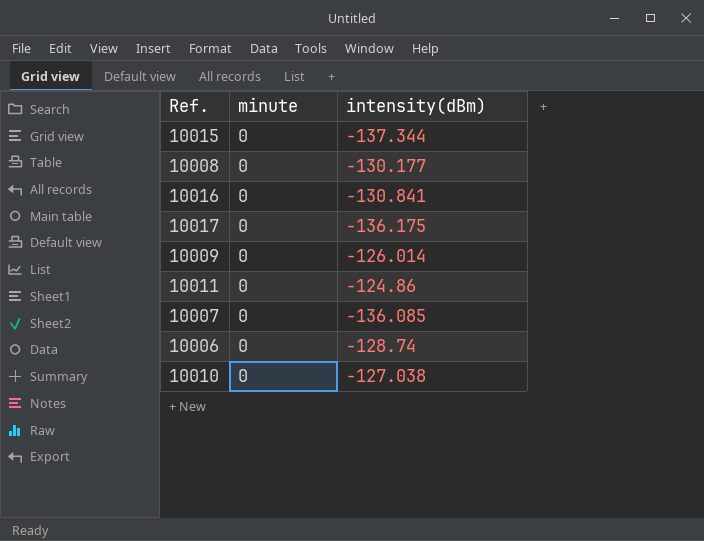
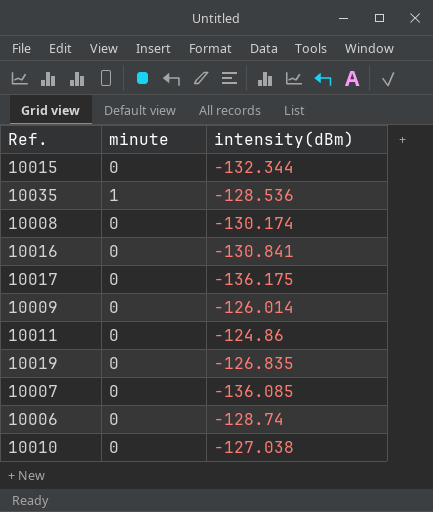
10015 | intensity(dBm): -137.344 -> -132.344
row 10035: none -> 1 | -128.536
10008 | intensity(dBm): -130.177 -> -130.174
row 10019: none -> 0 | -126.835

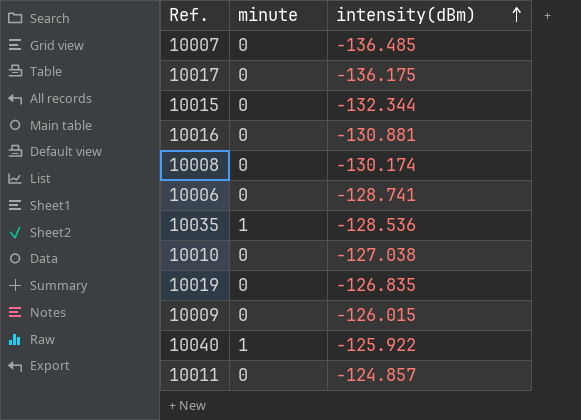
row order: none -> intensity(dBm) ascending
10007 | intensity(dBm): -136.085 -> -136.485
10016 | intensity(dBm): -130.841 -> -130.881
10006 | intensity(dBm): -128.74 -> -128.741
10009 | intensity(dBm): -126.014 -> -126.015
row 10040: none -> 1 | -125.922
10011 | intensity(dBm): -124.86 -> -124.857

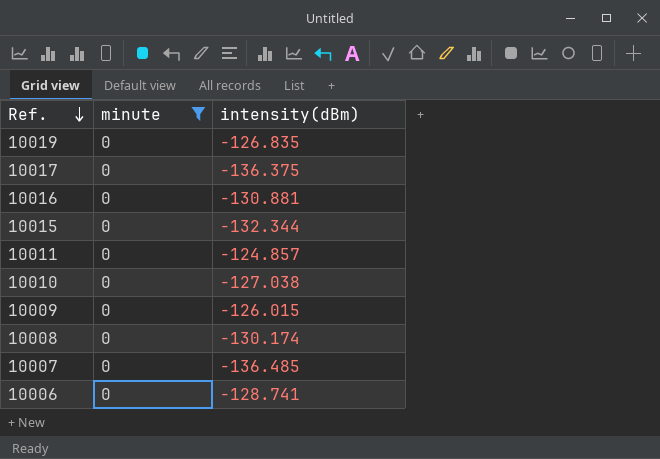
filter: none -> minute = 0
row order: intensity(dBm) ascending -> Ref. descending
10017 | intensity(dBm): -136.175 -> -136.375

